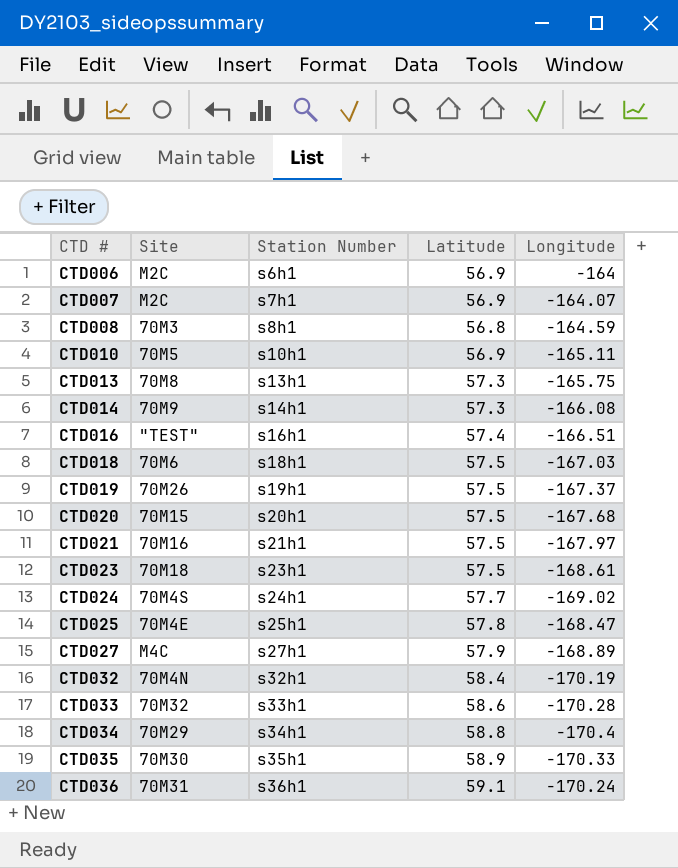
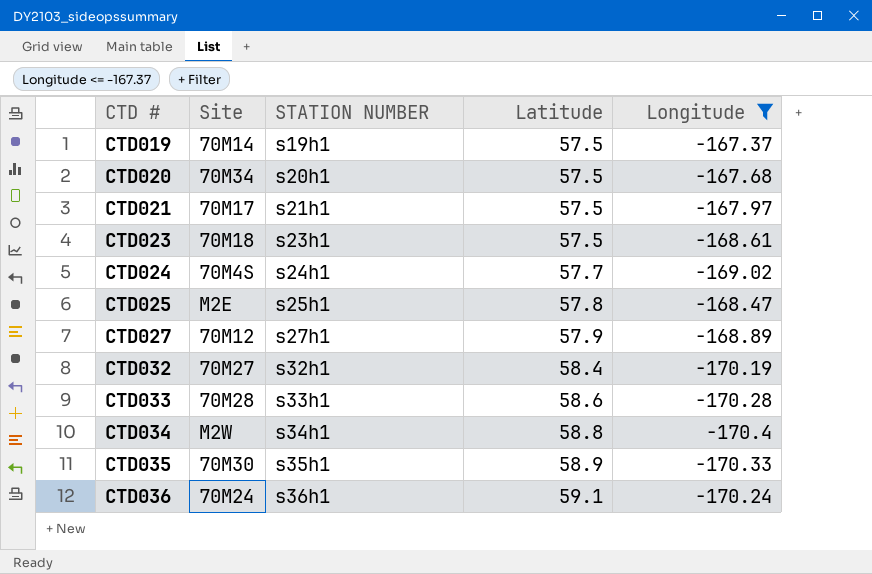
filter: none -> Longitude <= -167.37
column name: Station Number -> STATION NUMBER
CTD019 | Site: 70M26 -> 70M14
CTD020 | Site: 70M15 -> 70M34
CTD021 | Site: 70M16 -> 70M17
CTD025 | Site: 70M4E -> M2E
CTD027 | Site: M4C -> 70M12
CTD032 | Site: 70M4N -> 70M27
CTD033 | Site: 70M32 -> 70M28
CTD034 | Site: 70M29 -> M2W
CTD036 | Site: 70M31 -> 70M24

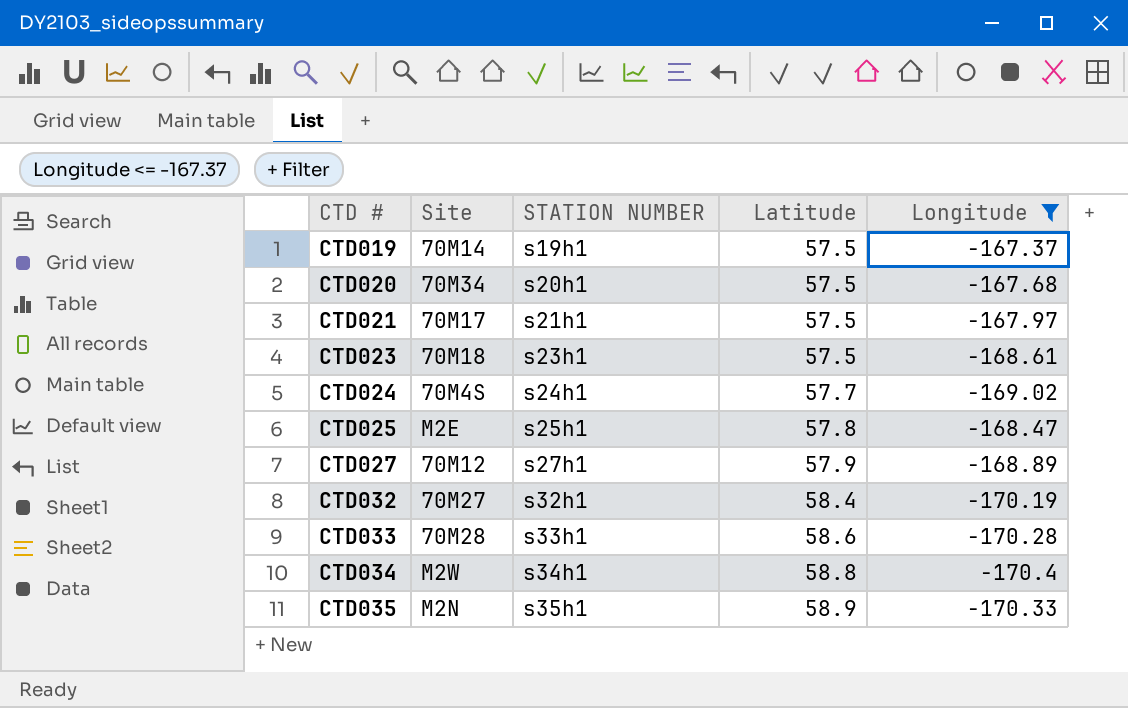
row CTD036: 70M24 | s36h1 | 59.1 | -170.24 -> none
CTD035 | Site: 70M30 -> M2N

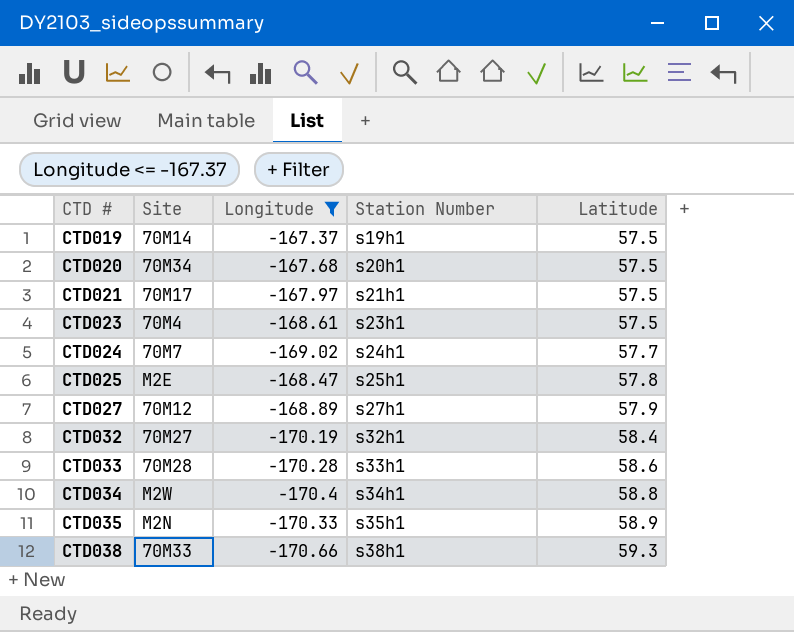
column Longitude | position: 5 -> 3
column name: STATION NUMBER -> Station Number
CTD023 | Site: 70M18 -> 70M4
CTD024 | Site: 70M4S -> 70M7
row CTD038: none -> 70M33 | -170.66 | s38h1 | 59.3

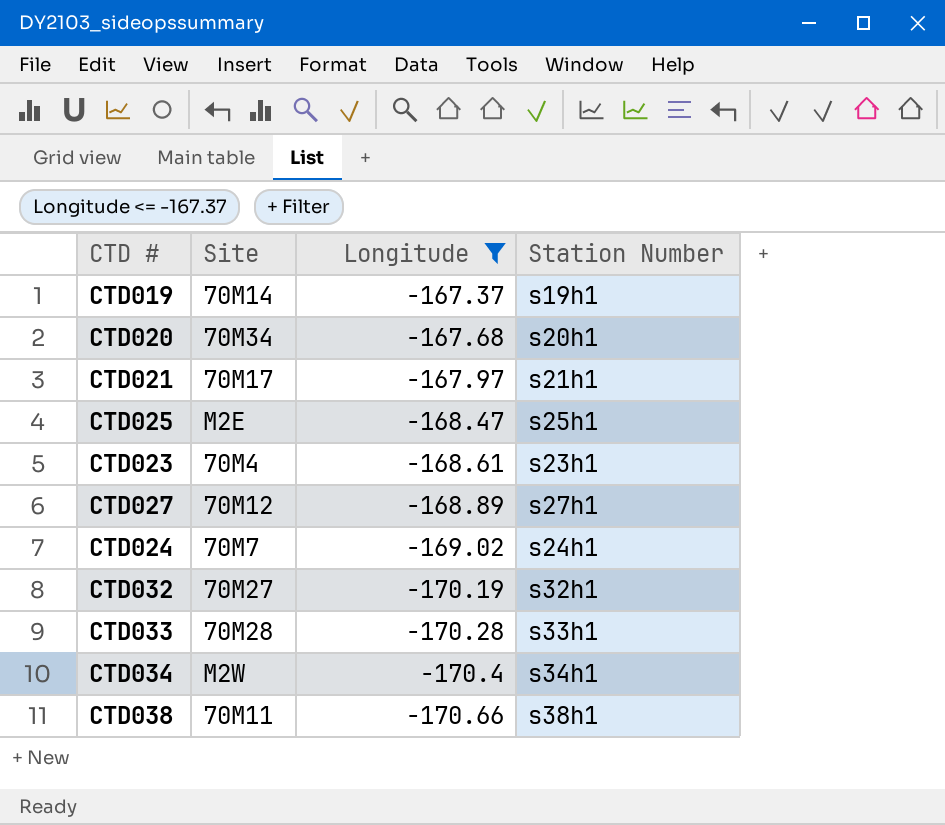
row order: CTD # ascending -> Longitude descending
column Latitude | position: 5 -> none
row CTD035: M2N | -170.33 | s35h1 | 58.9 -> none
CTD038 | Site: 70M33 -> 70M11

